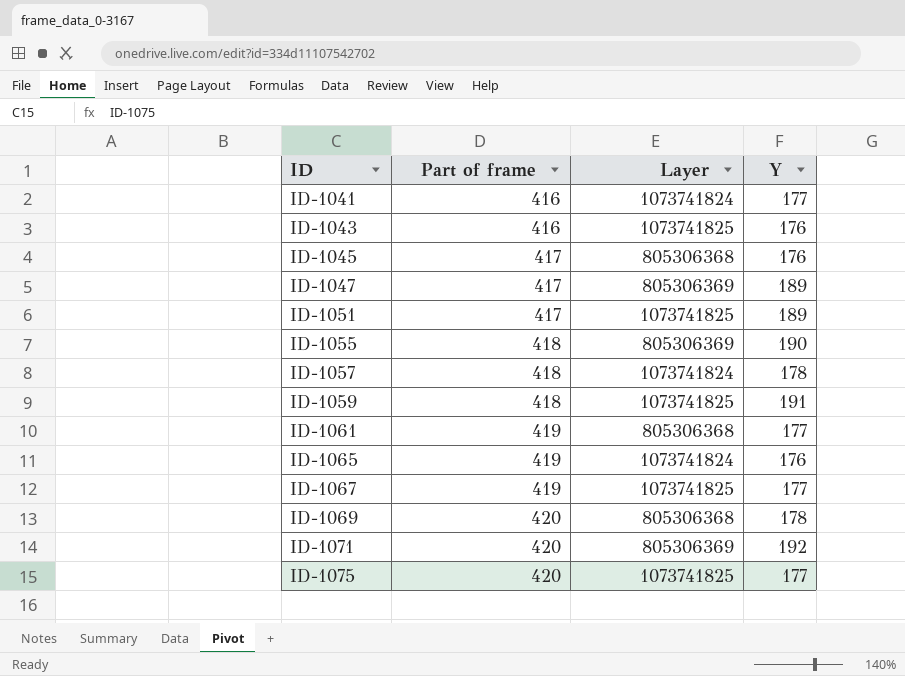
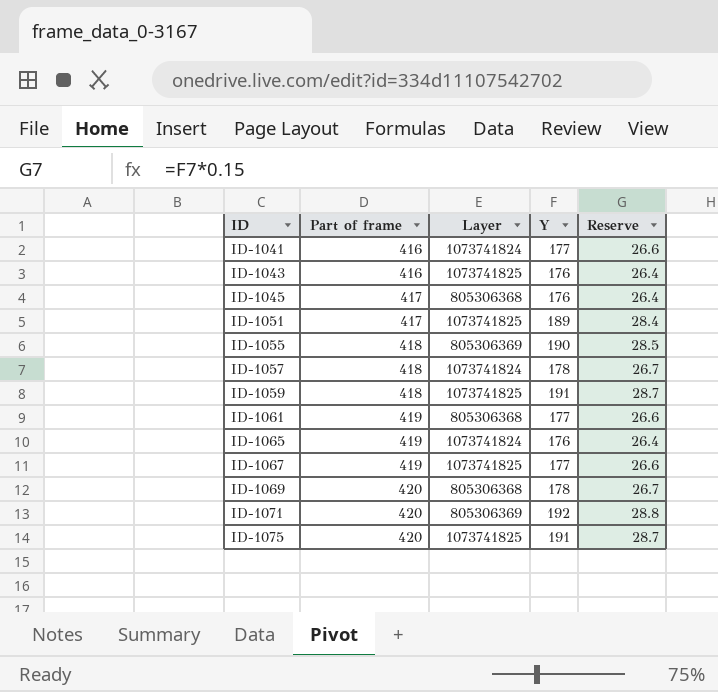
column Reserve | formula: none -> [Y] * 0.15
row ID-1047: 417 | 805306369 | 189 -> none
ID-1075 | Y: 177 -> 191

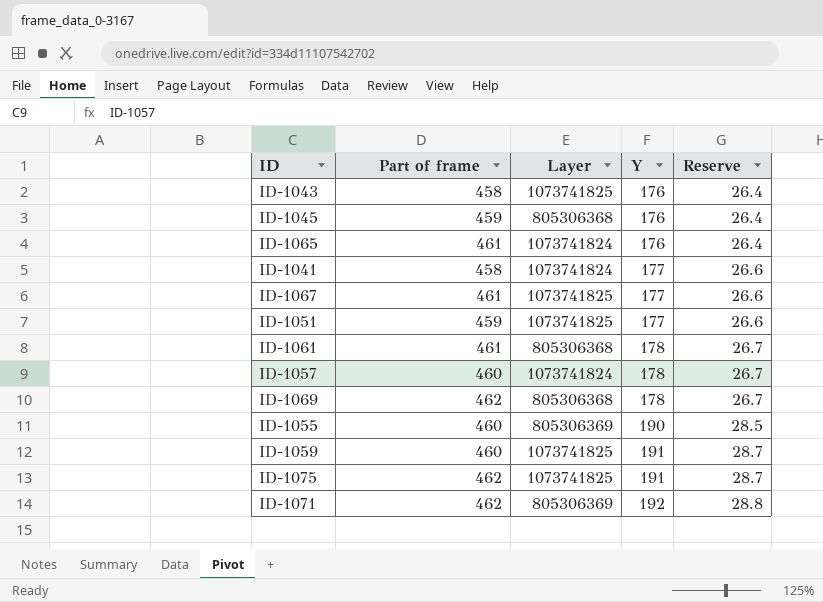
row order: ID ascending -> Y ascending
ID-1043 | Part of frame: 416 -> 458
ID-1045 | Part of frame: 417 -> 459
ID-1065 | Part of frame: 419 -> 461
ID-1041 | Part of frame: 416 -> 458
ID-1067 | Part of frame: 419 -> 461
ID-1051 | Part of frame: 417 -> 459
ID-1051 | Y: 189 -> 177
ID-1051 | Reserve: 28.4 -> 26.6
ID-1061 | Part of frame: 419 -> 461
ID-1061 | Y: 177 -> 178
ID-1061 | Reserve: 26.6 -> 26.7
ID-1057 | Part of frame: 418 -> 460
ID-1069 | Part of frame: 420 -> 462
ID-1055 | Part of frame: 418 -> 460
ID-1059 | Part of frame: 418 -> 460
ID-1075 | Part of frame: 420 -> 462
ID-1071 | Part of frame: 420 -> 462

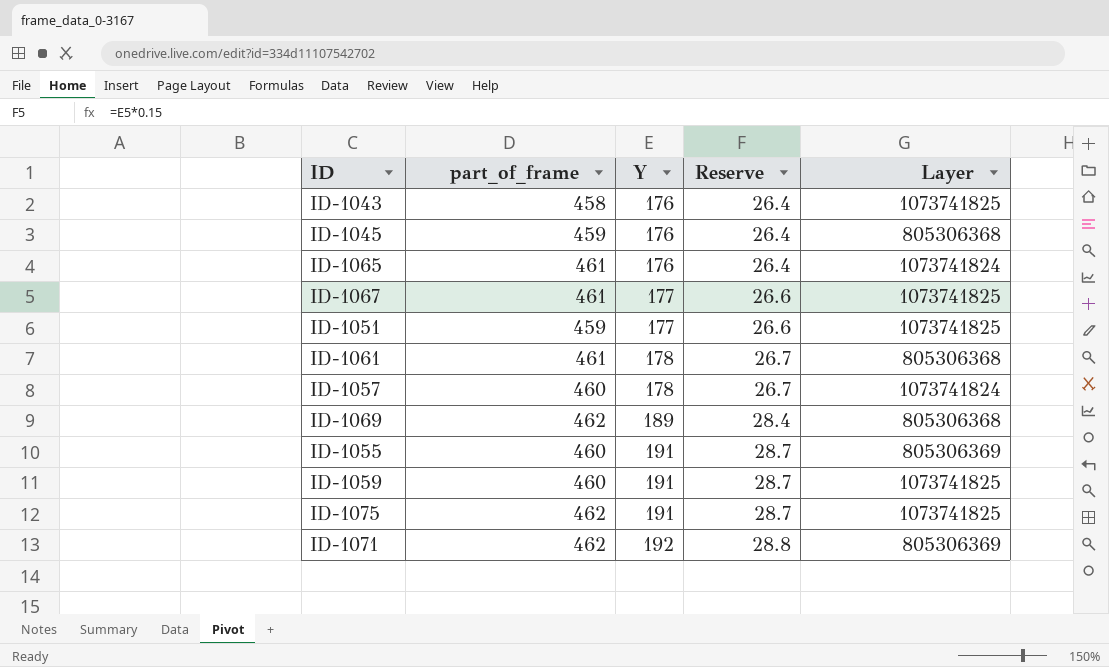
column name: Part of frame -> part_of_frame
column Layer | position: 3 -> 5
row ID-1041: 458 | 1073741824 | 177 | 26.6 -> none
ID-1069 | Y: 178 -> 189
ID-1069 | Reserve: 26.7 -> 28.4
ID-1055 | Y: 190 -> 191
ID-1055 | Reserve: 28.5 -> 28.7

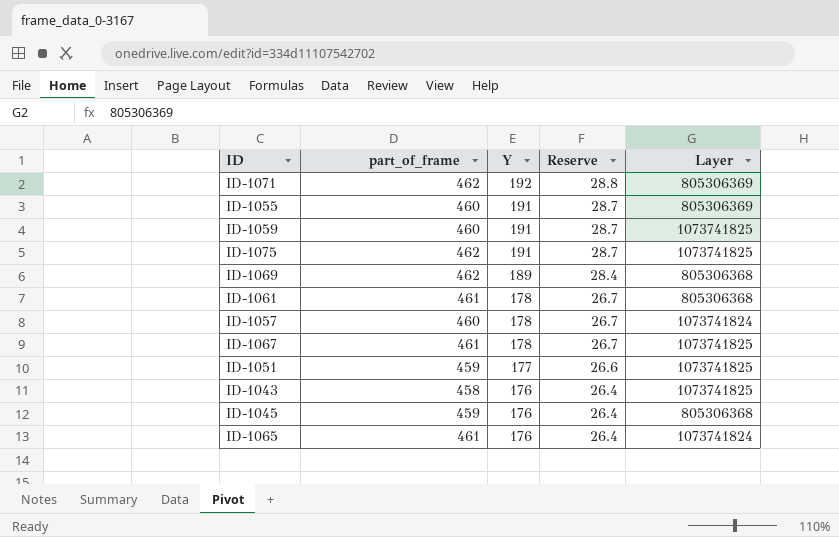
row order: Y ascending -> Y descending
ID-1067 | Y: 177 -> 178
ID-1067 | Reserve: 26.6 -> 26.7

